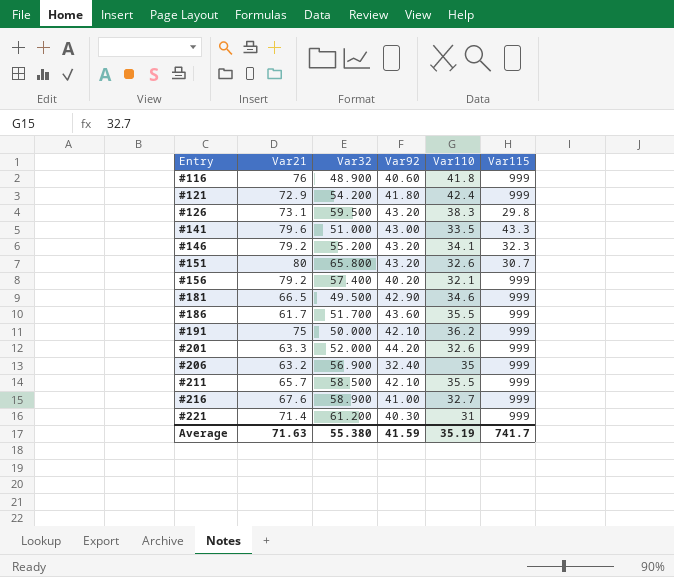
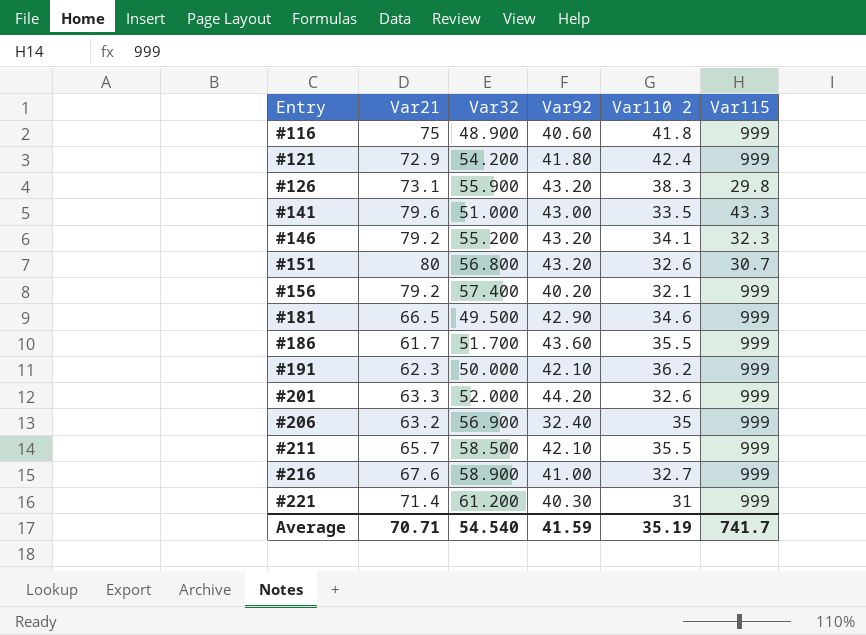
column name: Var110 -> Var110 2
#116 | Var21: 76 -> 75
#126 | Var32: 59.500 -> 55.900
#151 | Var32: 65.800 -> 56.800
#191 | Var21: 75 -> 62.3
Average | Var21: 71.63 -> 70.71
Average | Var32: 55.380 -> 54.540

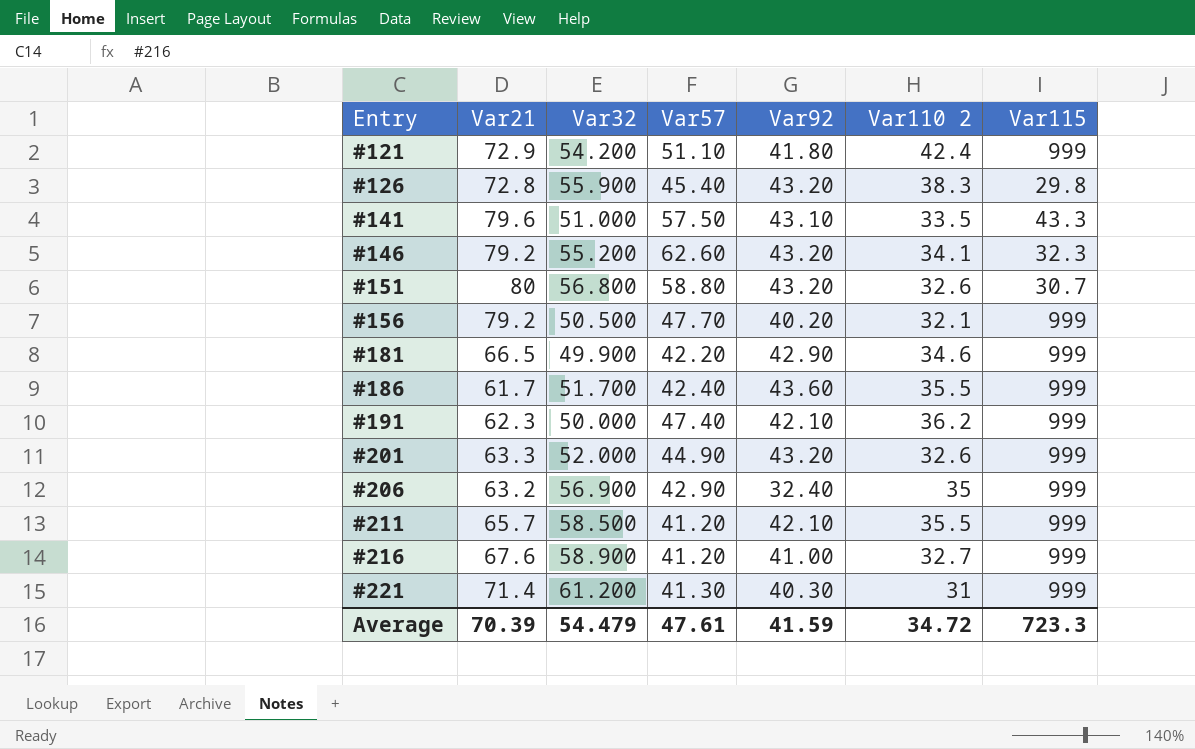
column Var57 | position: none -> 4
row #116: 75 | 48.900 | 40.60 | 41.8 | 999 -> none
#126 | Var21: 73.1 -> 72.8
#141 | Var92: 43.00 -> 43.10
#156 | Var32: 57.400 -> 50.500
#181 | Var32: 49.500 -> 49.900
#201 | Var92: 44.20 -> 43.20
Average | Var21: 70.71 -> 70.39
Average | Var32: 54.540 -> 54.479
Average | Var110 2: 35.19 -> 34.72
Average | Var115: 741.7 -> 723.3

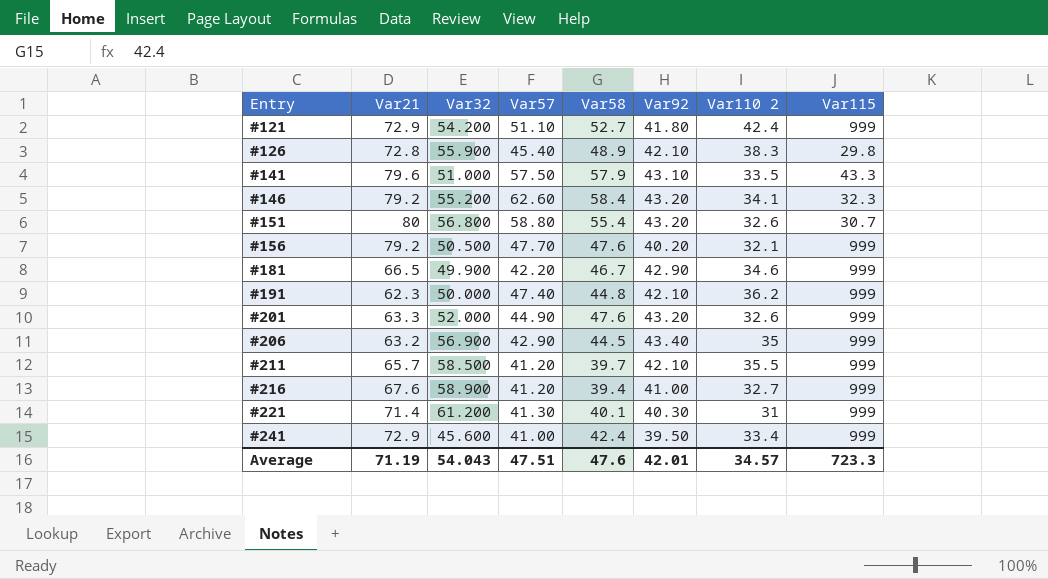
column Var58 | position: none -> 5
row #186: 61.7 | 51.700 | 42.40 | 43.60 | 35.5 | 999 -> none
#126 | Var92: 43.20 -> 42.10
#206 | Var92: 32.40 -> 43.40
row #241: none -> 72.9 | 45.600 | 41.00 | 42.4 | 39.50 | 33.4 | 999
Average | Var21: 70.39 -> 71.19
Average | Var32: 54.479 -> 54.043
Average | Var57: 47.61 -> 47.51
Average | Var92: 41.59 -> 42.01
Average | Var110 2: 34.72 -> 34.57

